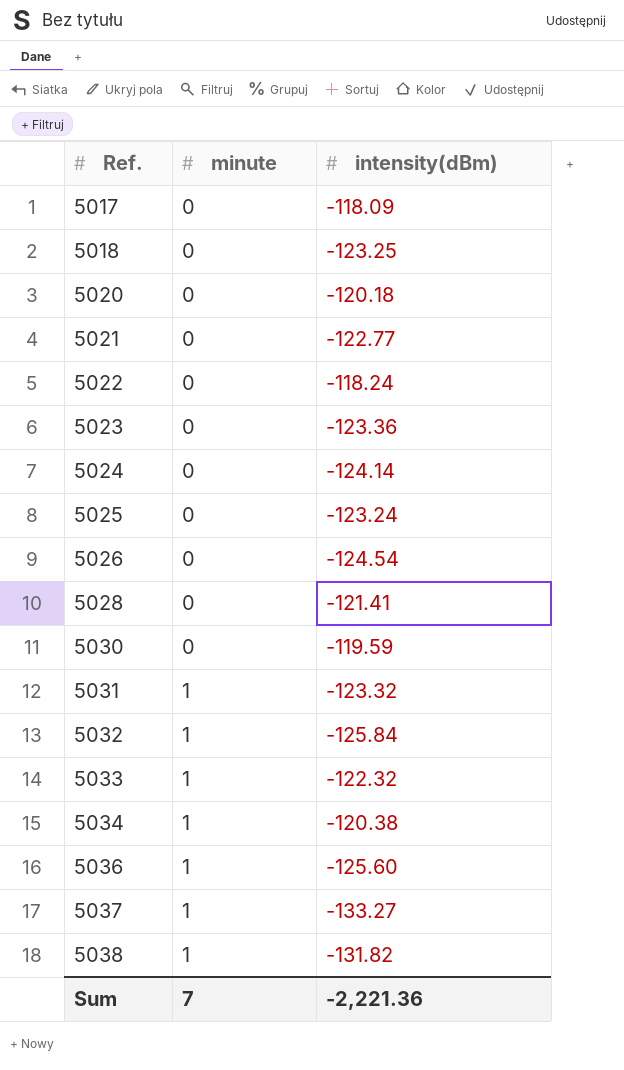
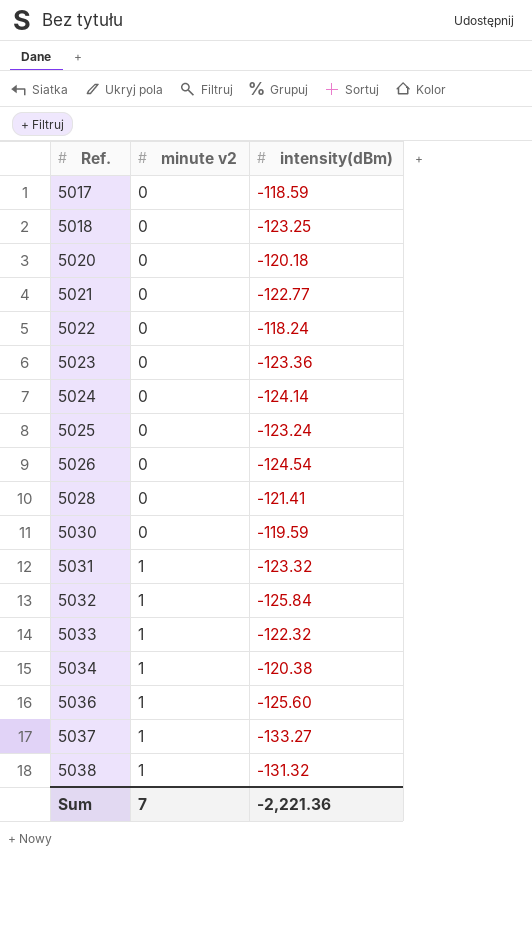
column name: minute -> minute v2
5017 | intensity(dBm): -118.09 -> -118.59
5038 | intensity(dBm): -131.82 -> -131.32

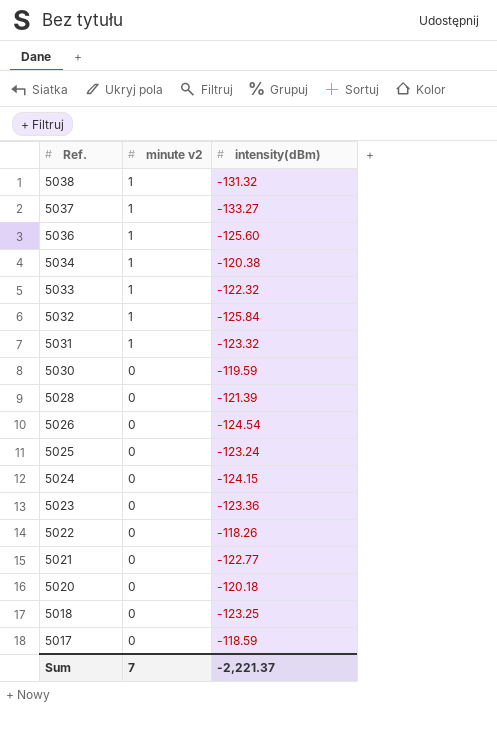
row order: Ref. ascending -> Ref. descending
5028 | intensity(dBm): -121.41 -> -121.39
5024 | intensity(dBm): -124.14 -> -124.15
5022 | intensity(dBm): -118.24 -> -118.26
Sum | intensity(dBm): -2,221.36 -> -2,221.37

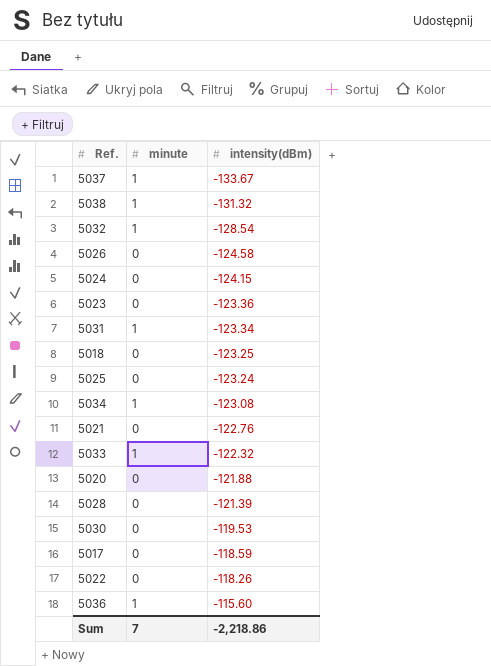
row order: Ref. descending -> intensity(dBm) ascending
column name: minute v2 -> minute
5037 | intensity(dBm): -133.27 -> -133.67
5032 | intensity(dBm): -125.84 -> -128.54
5026 | intensity(dBm): -124.54 -> -124.58
5031 | intensity(dBm): -123.32 -> -123.34
5034 | intensity(dBm): -120.38 -> -123.08
5021 | intensity(dBm): -122.77 -> -122.76
5020 | intensity(dBm): -120.18 -> -121.88
5030 | intensity(dBm): -119.59 -> -119.53
5036 | intensity(dBm): -125.60 -> -115.60
Sum | intensity(dBm): -2,221.37 -> -2,218.86

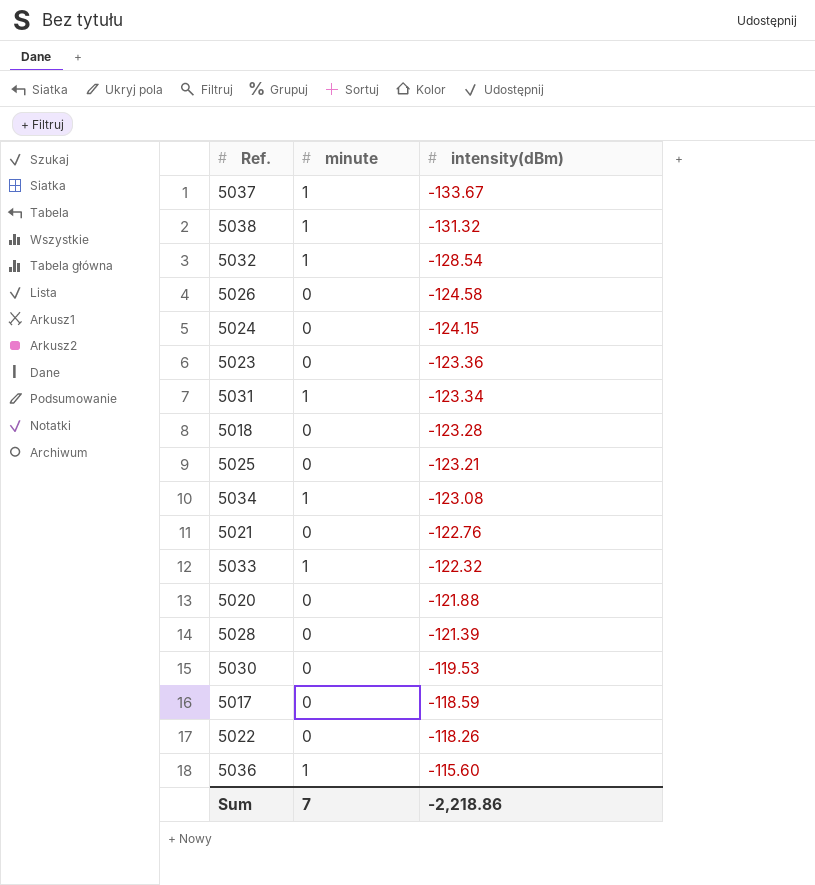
5018 | intensity(dBm): -123.25 -> -123.28
5025 | intensity(dBm): -123.24 -> -123.21

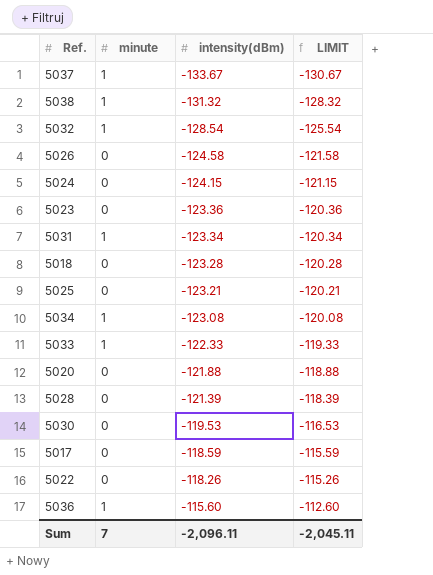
column LIMIT | formula: none -> [intensity(dBm)] + 3
row 5021: 0 | -122.76 -> none
5033 | intensity(dBm): -122.32 -> -122.33
Sum | intensity(dBm): -2,218.86 -> -2,096.11

